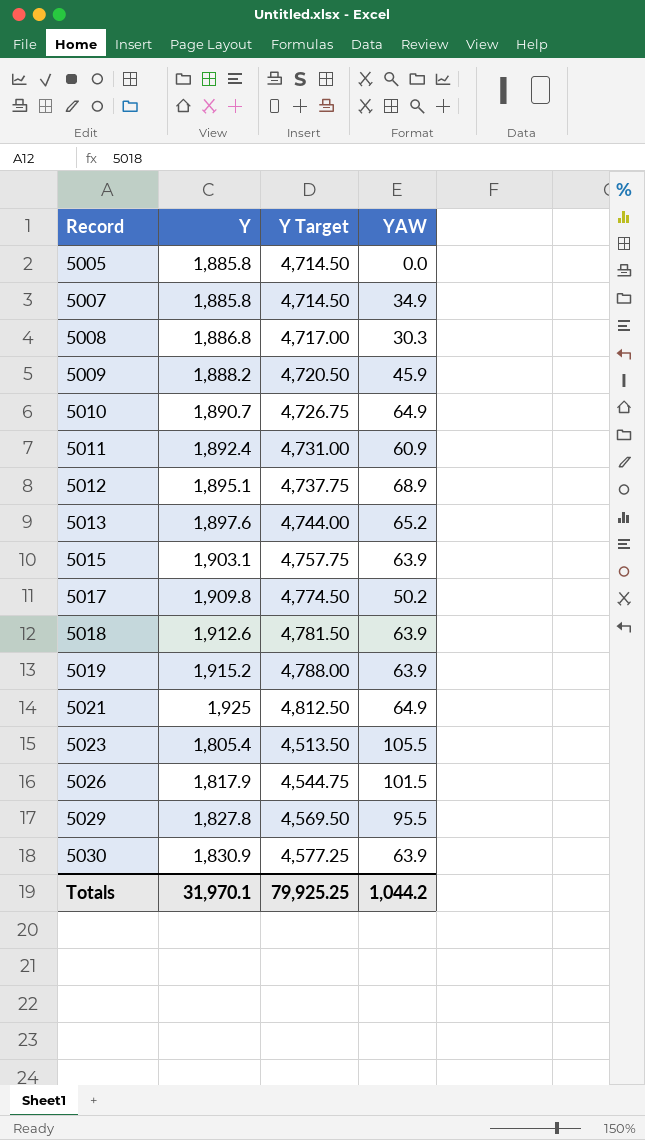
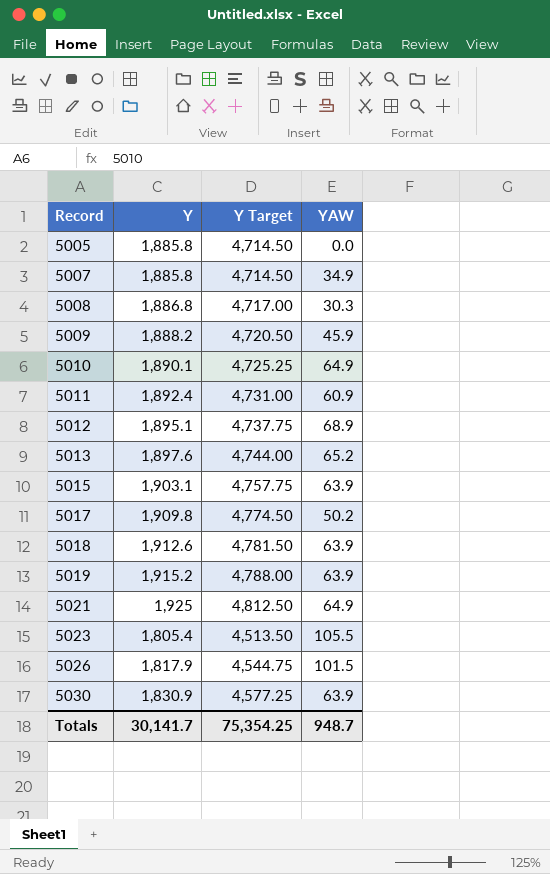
row 5029: 1,827.8 | 4,569.50 | 95.5 -> none
5010 | Y: 1,890.7 -> 1,890.1
5010 | Y Target: 4,726.75 -> 4,725.25
Totals | Y: 31,970.1 -> 30,141.7
Totals | Y Target: 79,925.25 -> 75,354.25
Totals | YAW: 1,044.2 -> 948.7

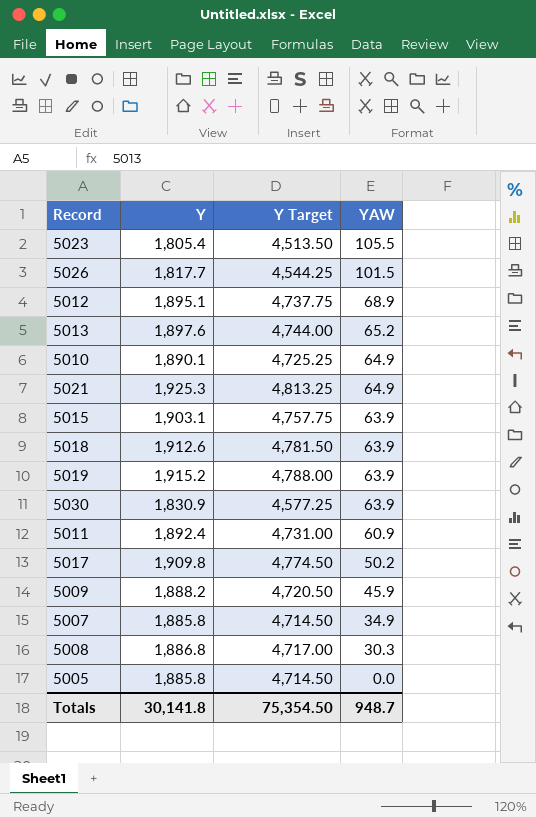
row order: Record ascending -> YAW descending
5026 | Y: 1,817.9 -> 1,817.7
5026 | Y Target: 4,544.75 -> 4,544.25
5021 | Y: 1,925 -> 1,925.3
5021 | Y Target: 4,812.50 -> 4,813.25
Totals | Y: 30,141.7 -> 30,141.8
Totals | Y Target: 75,354.25 -> 75,354.50

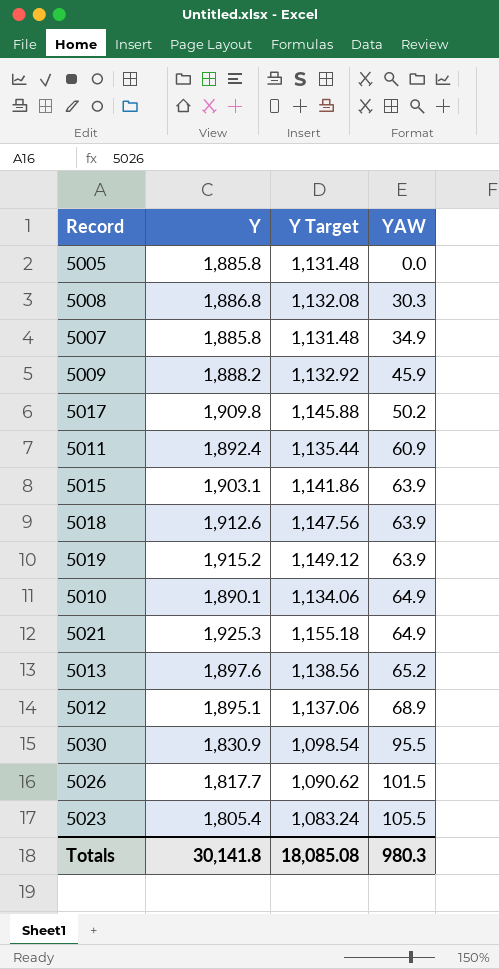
row order: YAW descending -> YAW ascending
column Y Target | formula: [Y] * 2.5 -> [Y] * 0.6
5030 | YAW: 63.9 -> 95.5
Totals | Y Target: 75,354.50 -> 18,085.08
Totals | YAW: 948.7 -> 980.3

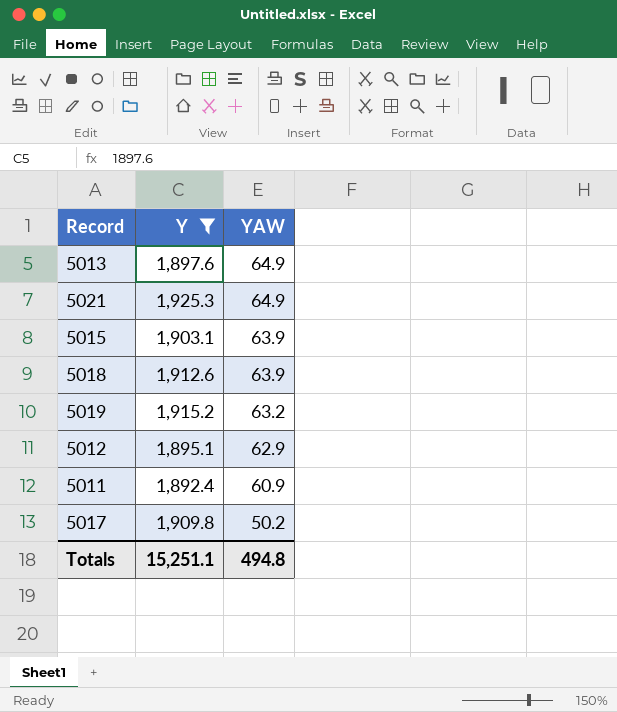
filter: none -> Y >= 1,892.4
row order: YAW ascending -> YAW descending
column Y Target | formula: [Y] * 0.6 -> none
5013 | YAW: 65.2 -> 64.9
5019 | YAW: 63.9 -> 63.2
5012 | YAW: 68.9 -> 62.9
Totals | Y: 30,141.8 -> 15,251.1
Totals | YAW: 980.3 -> 494.8

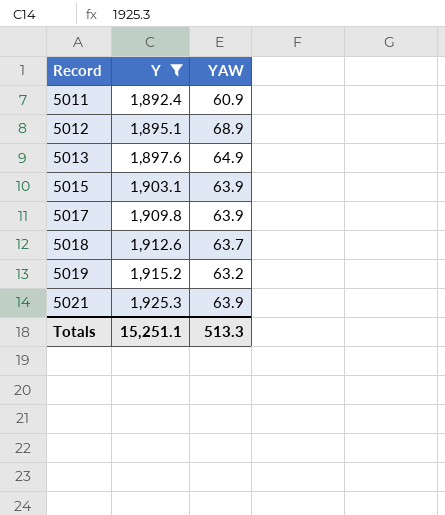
row order: YAW descending -> Record ascending
5012 | YAW: 62.9 -> 68.9
5017 | YAW: 50.2 -> 63.9
5018 | YAW: 63.9 -> 63.7
5021 | YAW: 64.9 -> 63.9
Totals | YAW: 494.8 -> 513.3

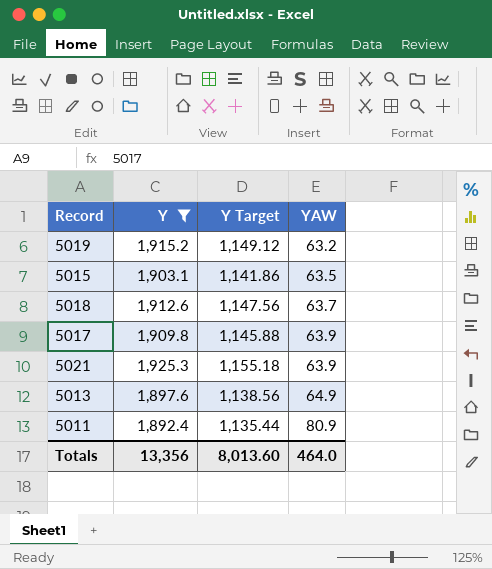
row order: Record ascending -> YAW ascending
column Y Target | formula: none -> [Y] * 0.6
row 5012: 1,895.1 | 68.9 -> none
5015 | YAW: 63.9 -> 63.5
5011 | YAW: 60.9 -> 80.9
Totals | Y: 15,251.1 -> 13,356
Totals | YAW: 513.3 -> 464.0

